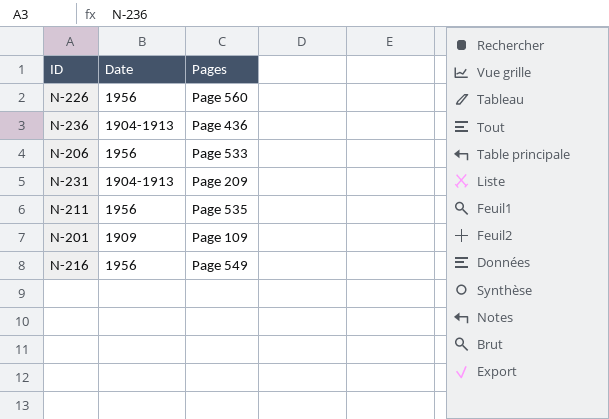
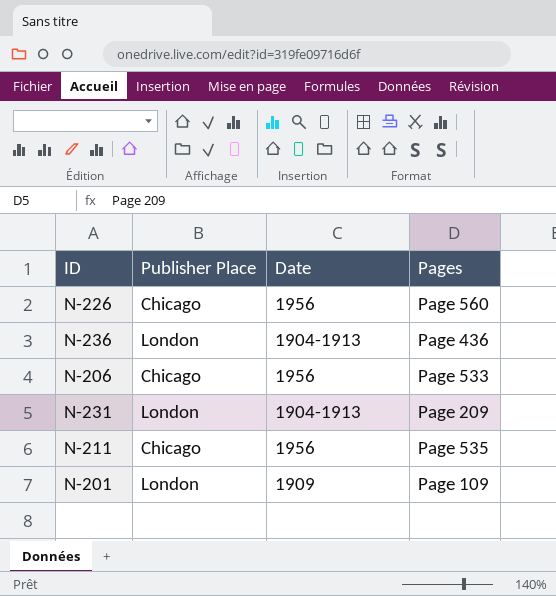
column Publisher Place | position: none -> 2
row N-216: 1956 | Page 549 -> none

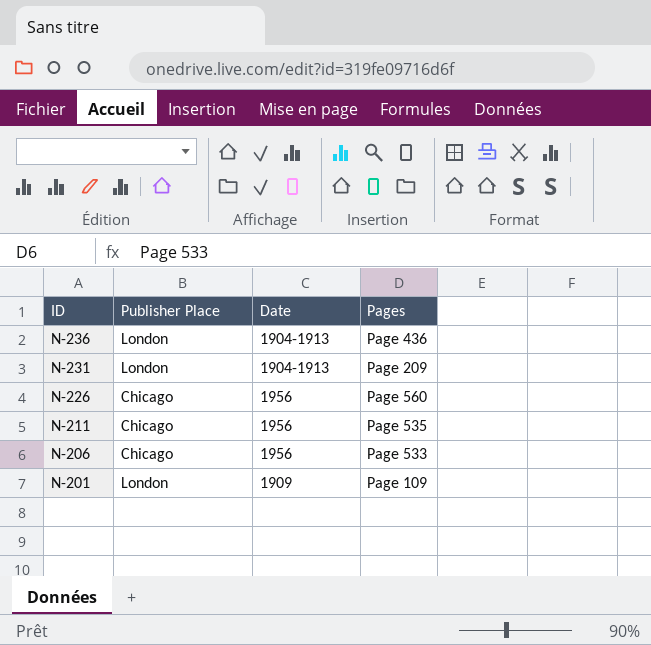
row order: none -> ID descending

